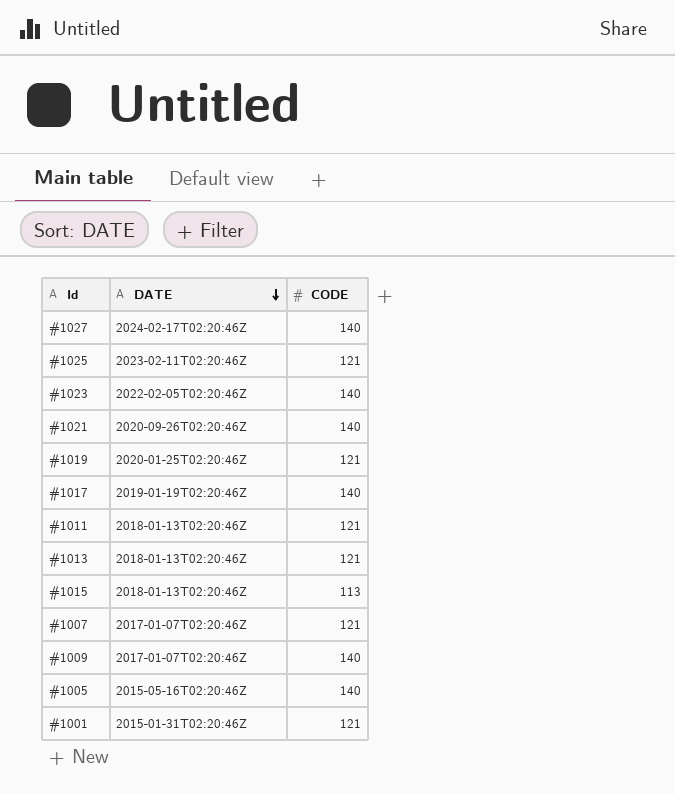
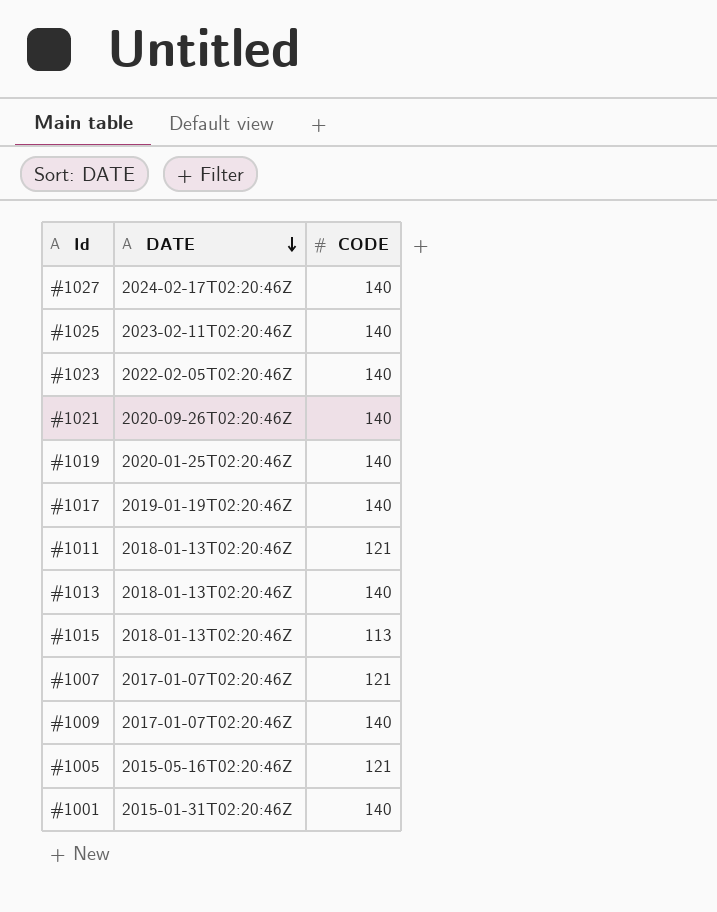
#1025 | CODE: 121 -> 140
#1019 | CODE: 121 -> 140
#1013 | CODE: 121 -> 140
#1005 | CODE: 140 -> 121
#1001 | CODE: 121 -> 140

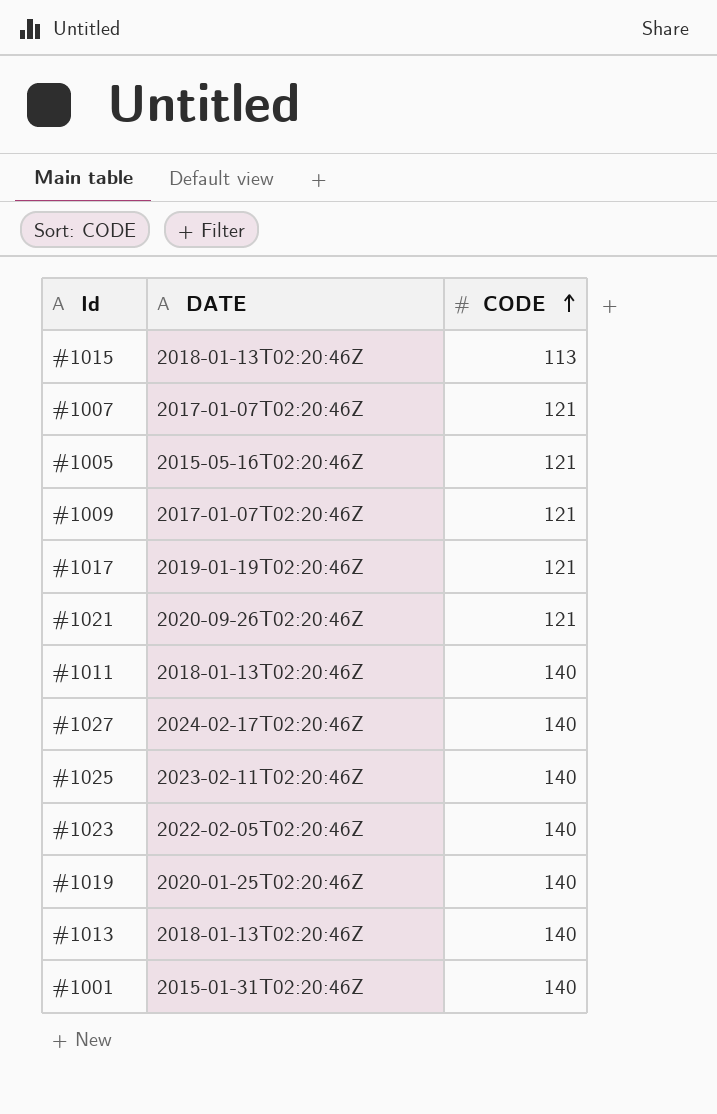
row order: DATE descending -> CODE ascending
#1009 | CODE: 140 -> 121
#1017 | CODE: 140 -> 121
#1021 | CODE: 140 -> 121
#1011 | CODE: 121 -> 140

